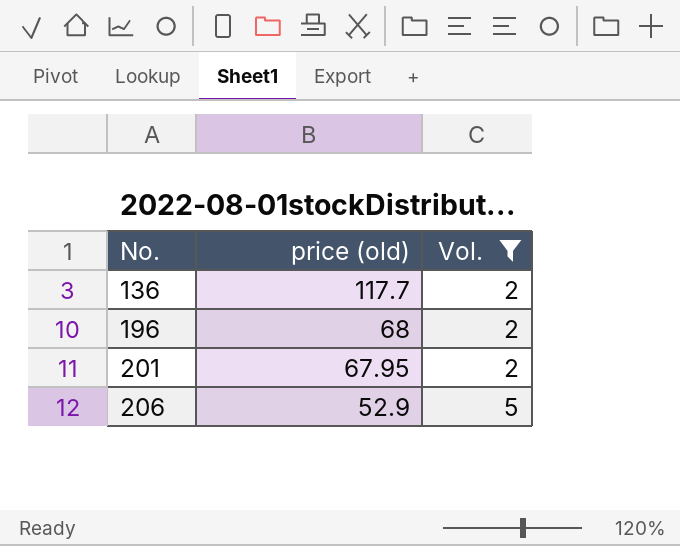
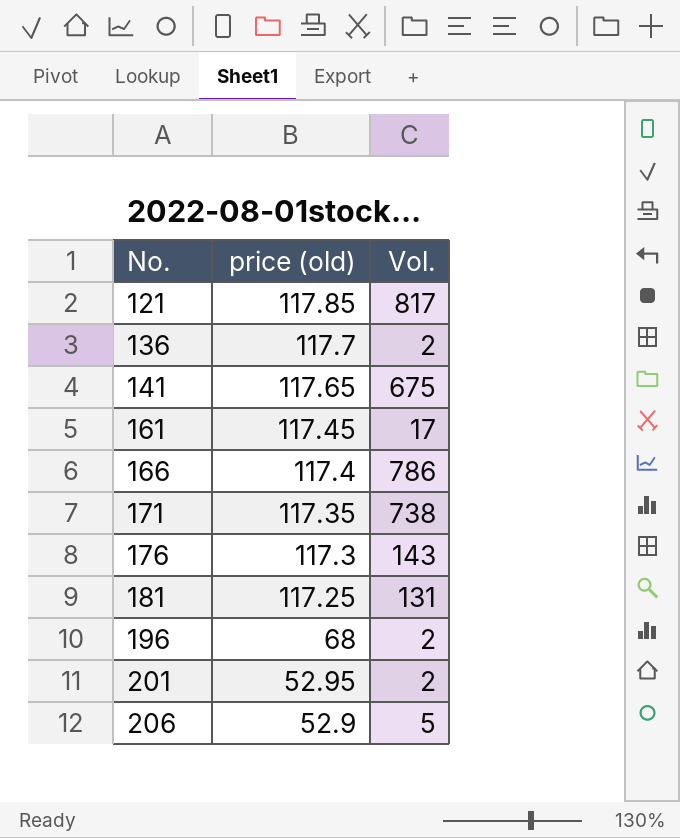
filter: Vol. <= 5 -> none
201 | price (old): 67.95 -> 52.95

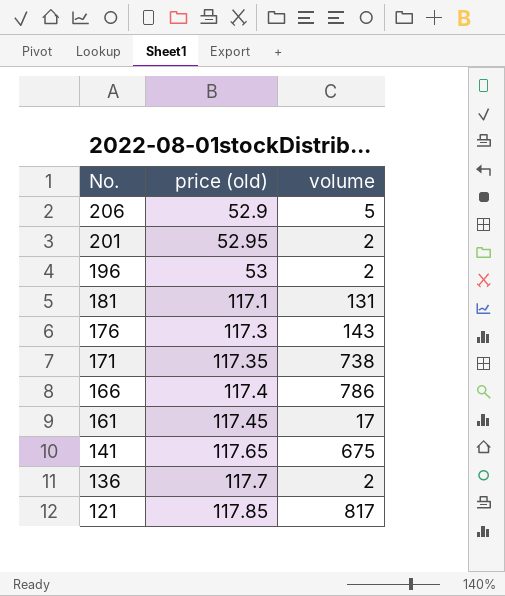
row order: No. ascending -> No. descending
column name: Vol. -> volume
196 | price (old): 68 -> 53
181 | price (old): 117.25 -> 117.1

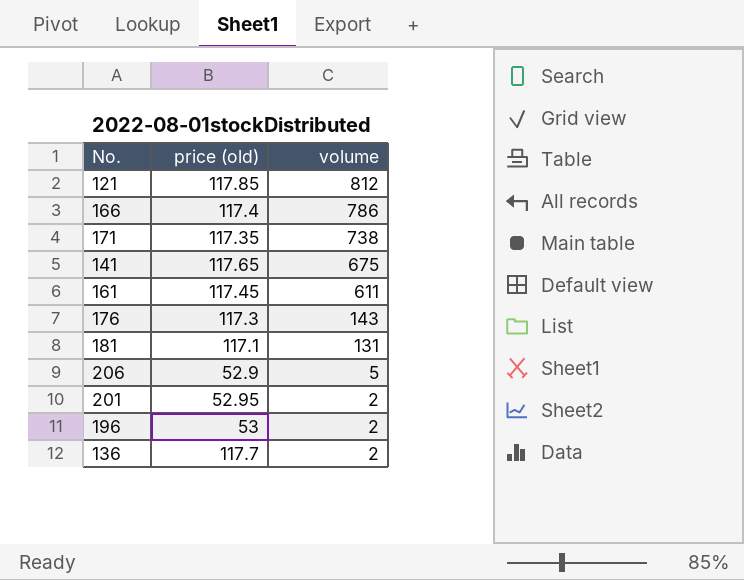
row order: No. descending -> volume descending
121 | volume: 817 -> 812
161 | volume: 17 -> 611

